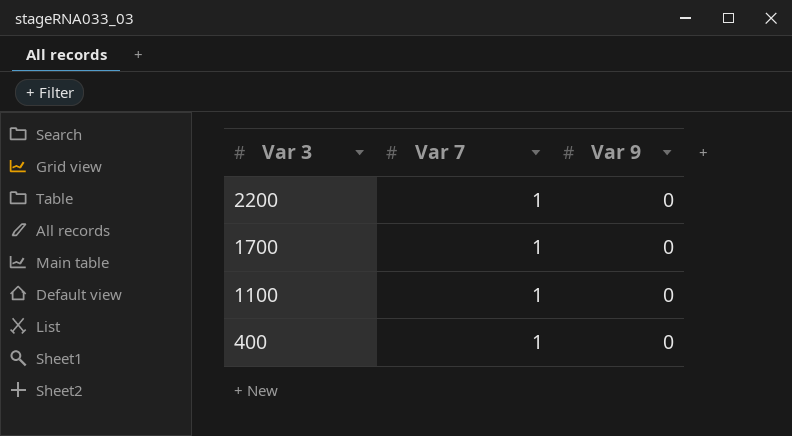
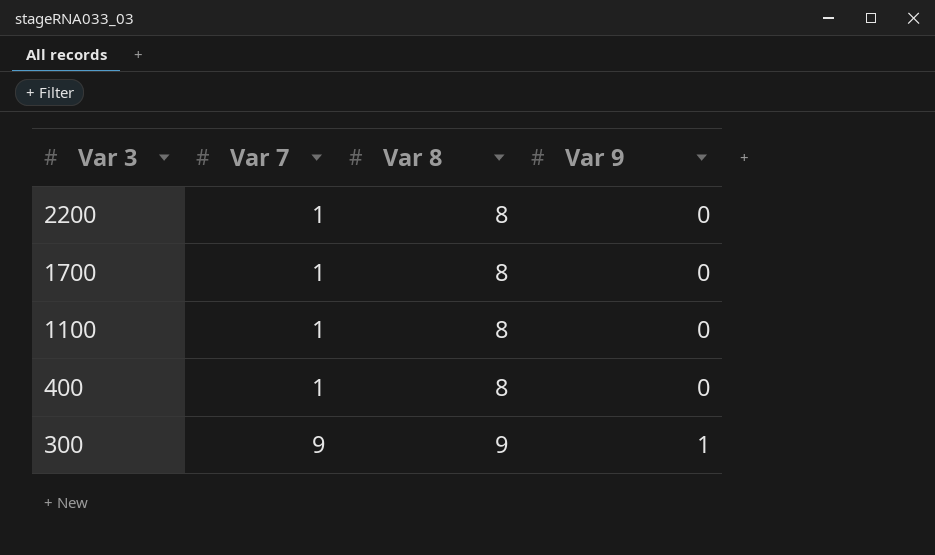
column Var 8 | position: none -> 3
row 300: none -> 9 | 9 | 1

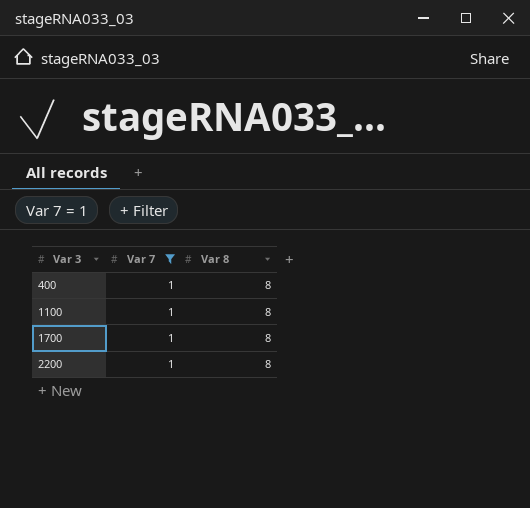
filter: none -> Var 7 = 1
row order: Var 3 descending -> Var 3 ascending
column Var 9 | position: 4 -> none

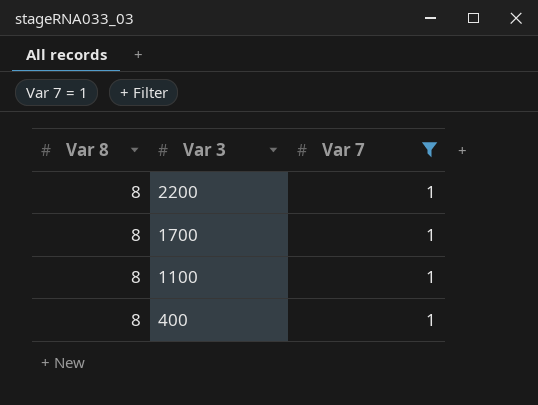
row order: Var 3 ascending -> Var 3 descending
column Var 8 | position: 3 -> 1

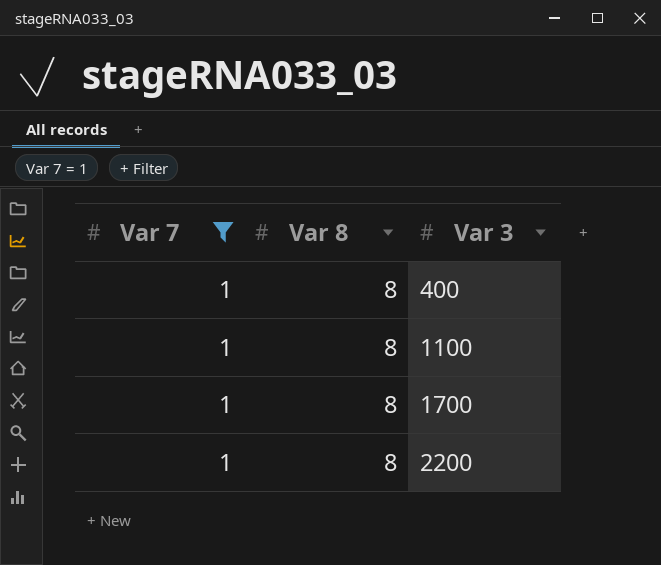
row order: Var 3 descending -> Var 3 ascending
column Var 7 | position: 3 -> 1

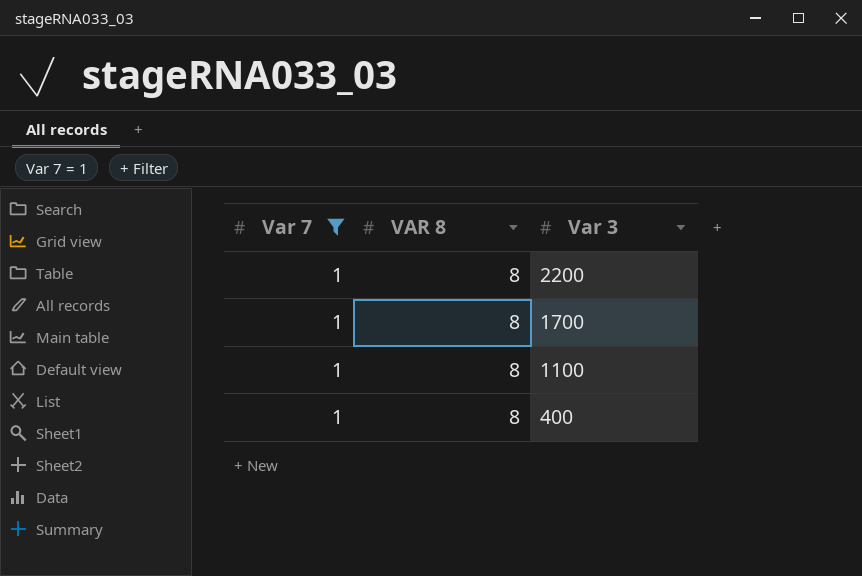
row order: Var 3 ascending -> Var 3 descending
column name: Var 8 -> VAR 8

